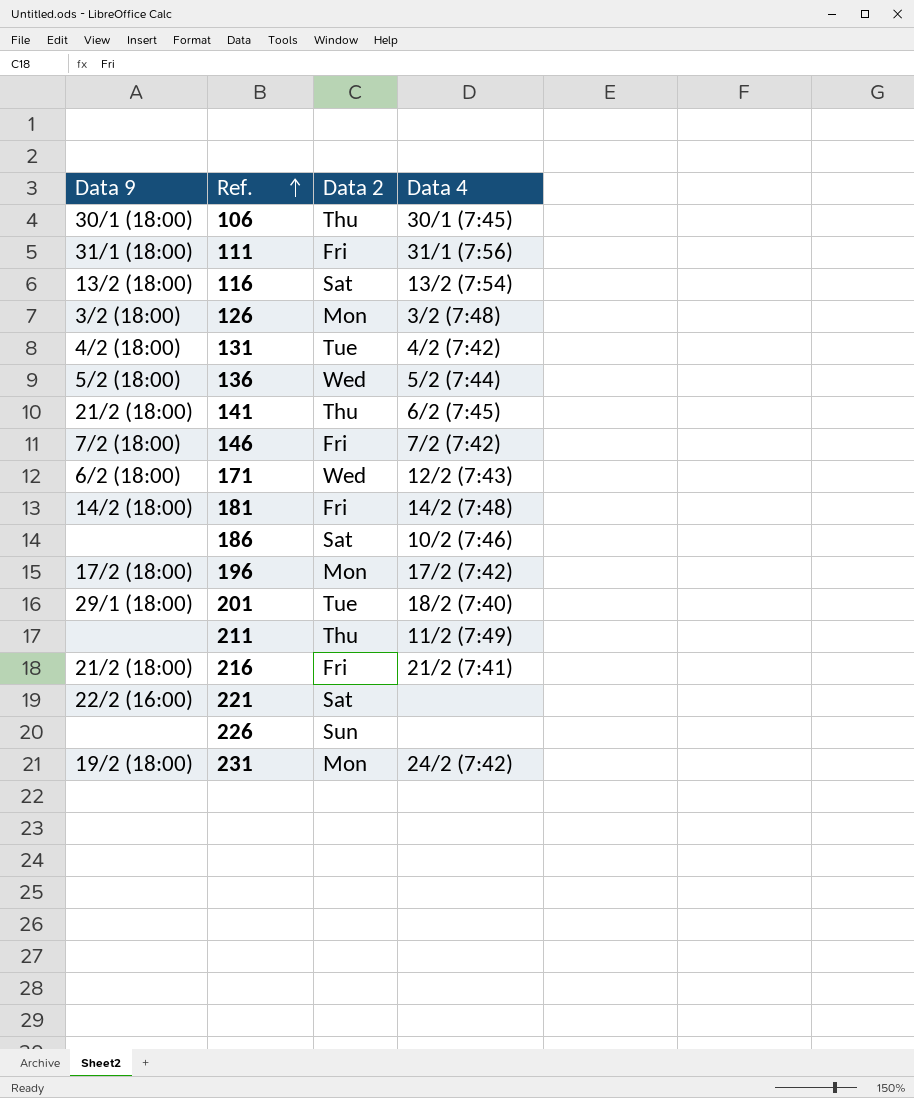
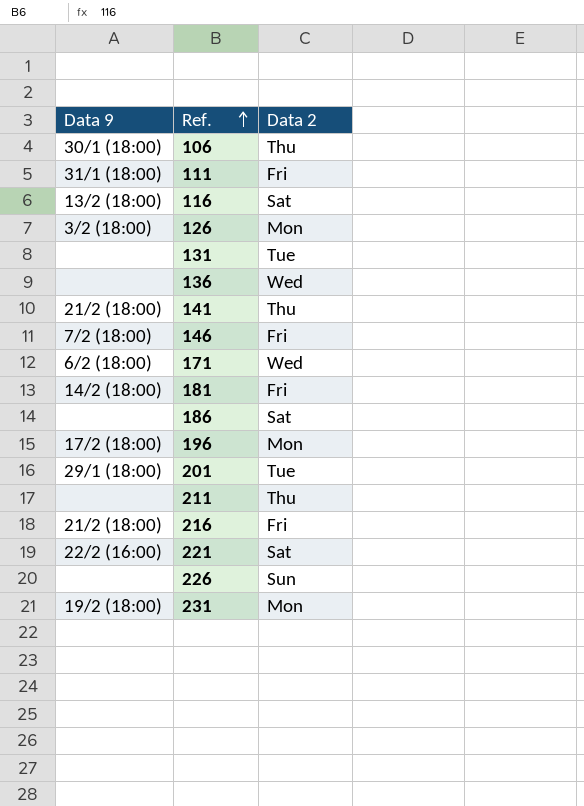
column Data 4 | position: 4 -> none
131 | Data 9: 4/2 (18:00) -> none
136 | Data 9: 5/2 (18:00) -> none

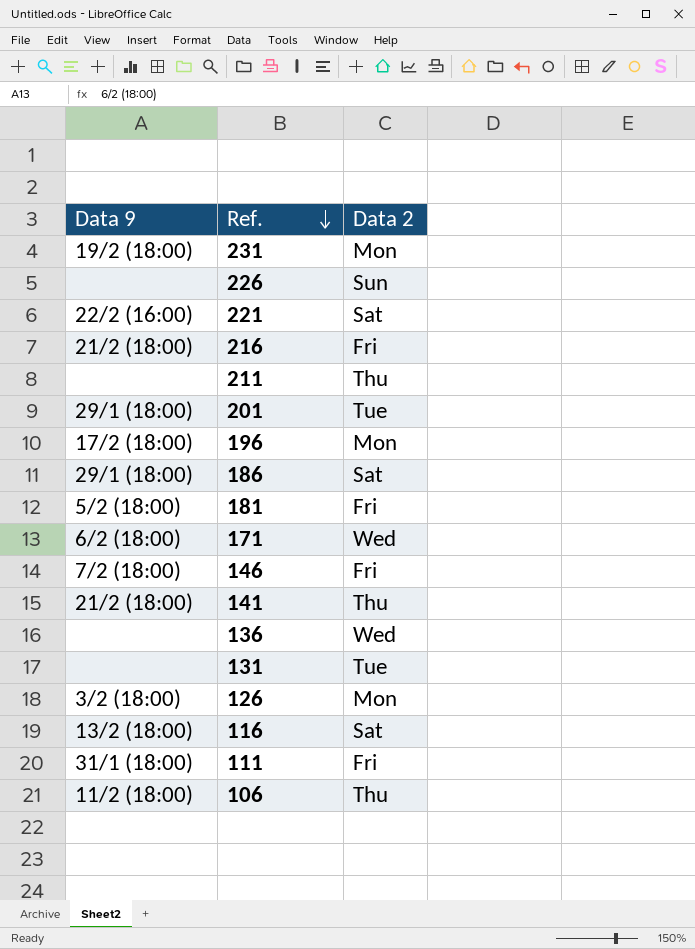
row order: Ref. ascending -> Ref. descending
186 | Data 9: none -> 29/1 (18:00)
181 | Data 9: 14/2 (18:00) -> 5/2 (18:00)
106 | Data 9: 30/1 (18:00) -> 11/2 (18:00)

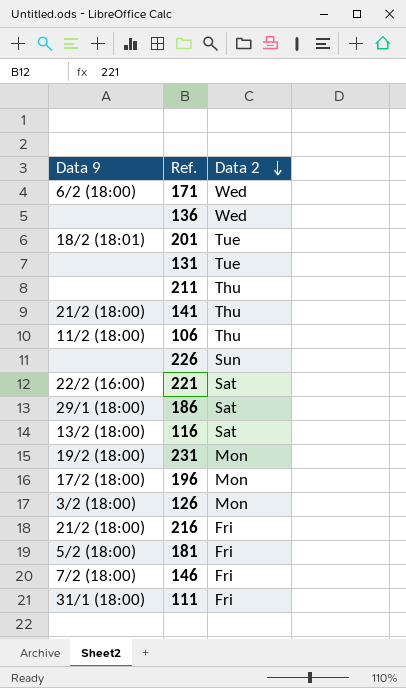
row order: Ref. descending -> Data 2 descending
201 | Data 9: 29/1 (18:00) -> 18/2 (18:01)

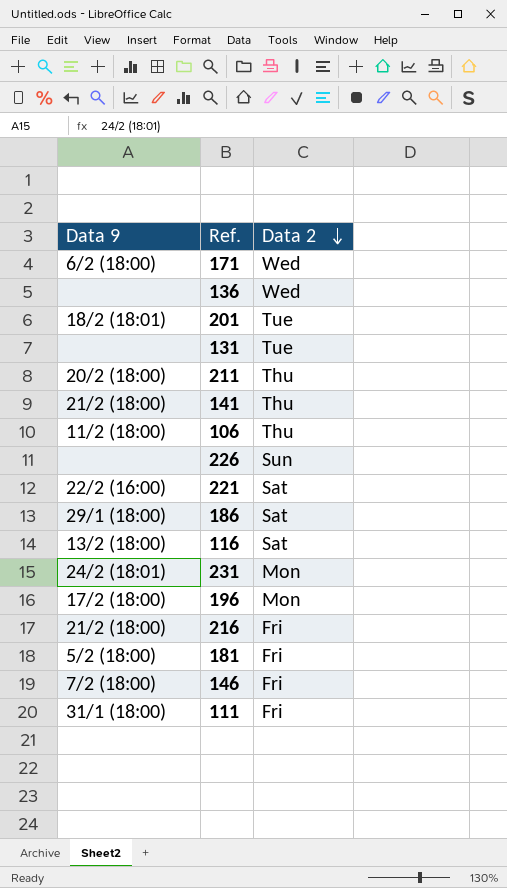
row 126: 3/2 (18:00) | Mon -> none
211 | Data 9: none -> 20/2 (18:00)
231 | Data 9: 19/2 (18:00) -> 24/2 (18:01)

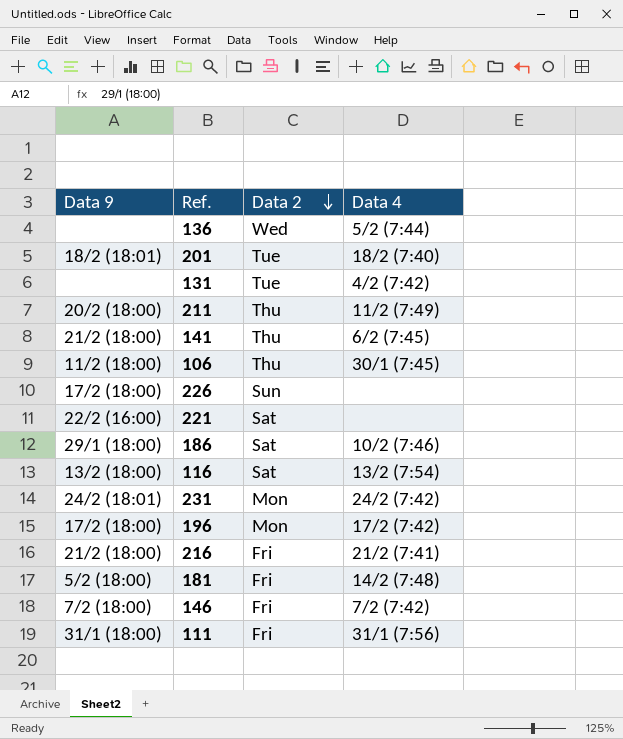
column Data 4 | position: none -> 4
row 171: 6/2 (18:00) | Wed -> none
226 | Data 9: none -> 17/2 (18:00)

